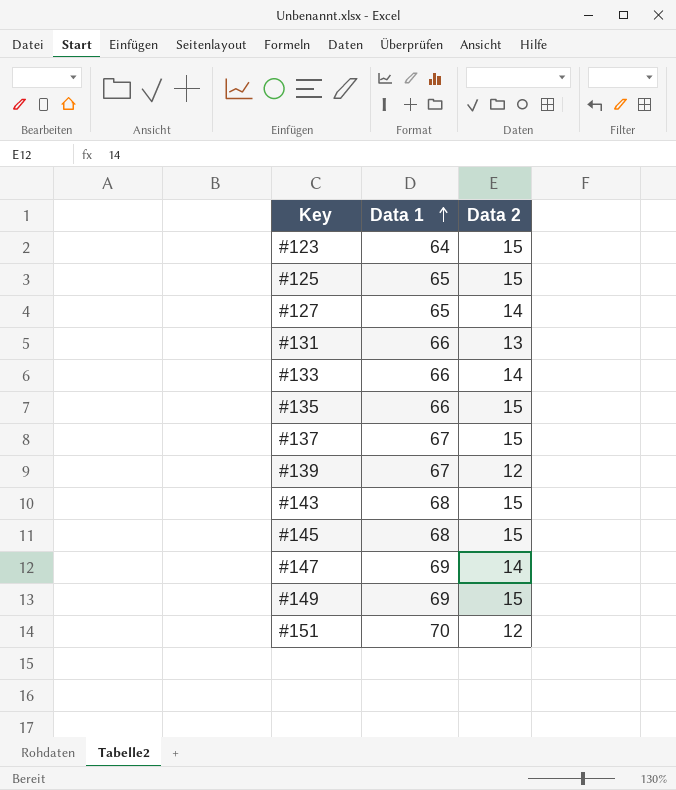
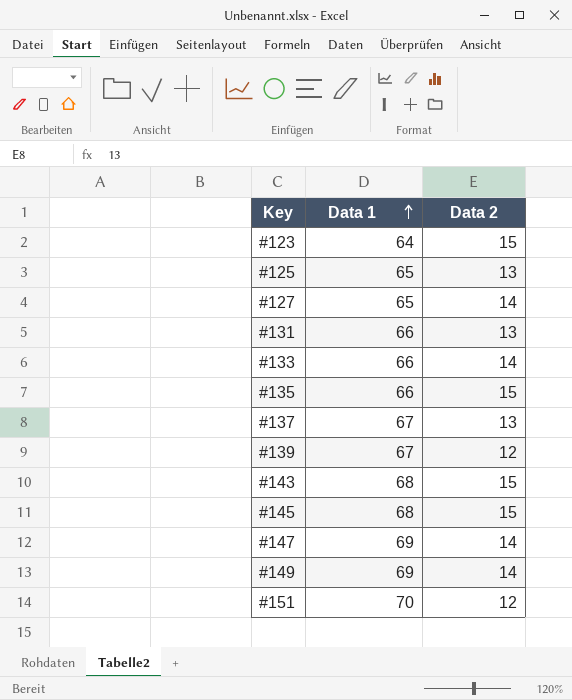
#125 | Data 2: 15 -> 13
#137 | Data 2: 15 -> 13
#149 | Data 2: 15 -> 14

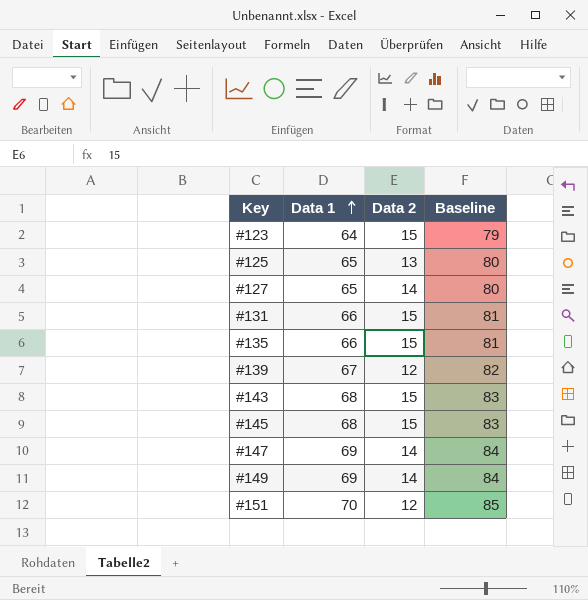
column Baseline | formula: none -> [Data 1] + 15
row #133: 66 | 14 -> none
row #137: 67 | 13 -> none
#131 | Data 2: 13 -> 15

